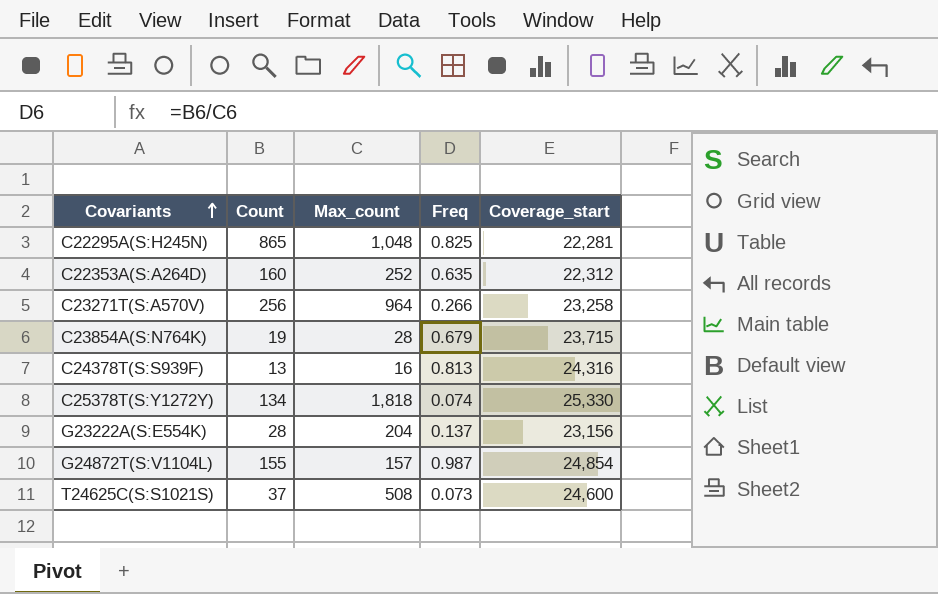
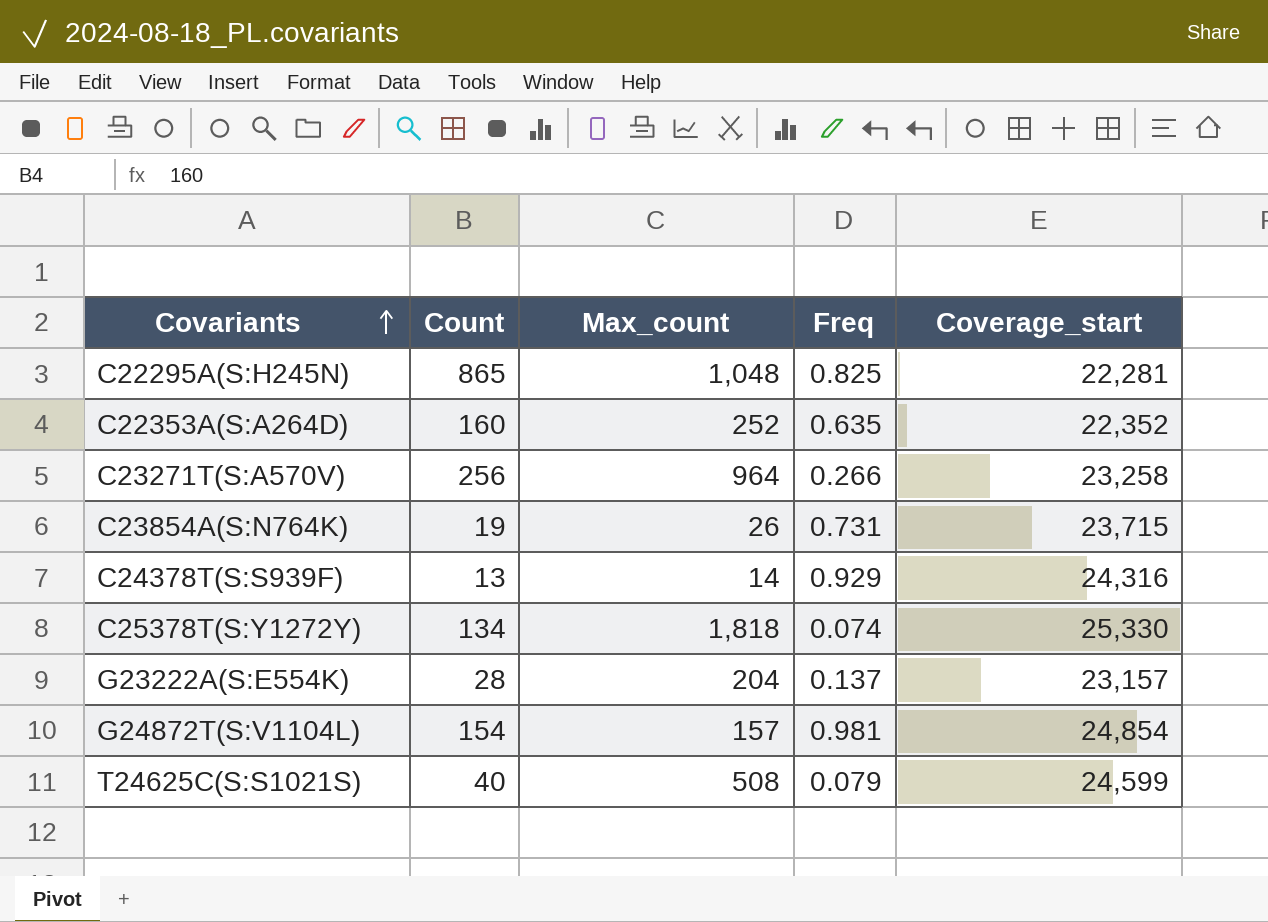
C22353A(S:A264D) | Coverage_start: 22,312 -> 22,352
C23854A(S:N764K) | Max_count: 28 -> 26
C23854A(S:N764K) | Freq: 0.679 -> 0.731
C24378T(S:S939F) | Max_count: 16 -> 14
C24378T(S:S939F) | Freq: 0.813 -> 0.929
G23222A(S:E554K) | Coverage_start: 23,156 -> 23,157
G24872T(S:V1104L) | Count: 155 -> 154
G24872T(S:V1104L) | Freq: 0.987 -> 0.981
T24625C(S:S1021S) | Count: 37 -> 40
T24625C(S:S1021S) | Freq: 0.073 -> 0.079
T24625C(S:S1021S) | Coverage_start: 24,600 -> 24,599

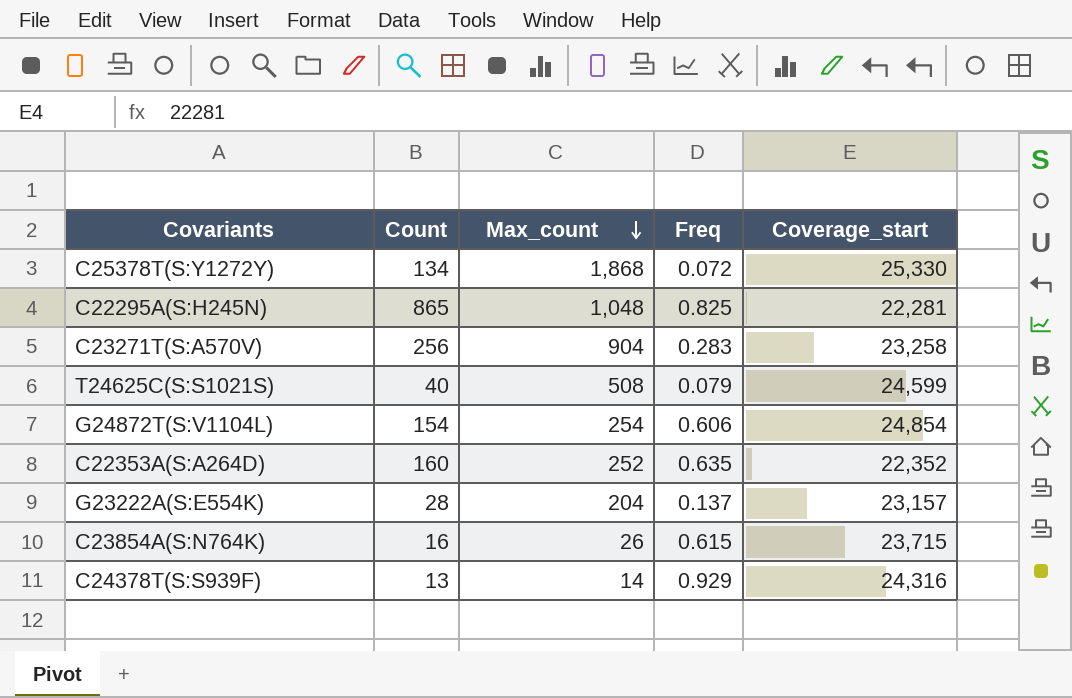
row order: Covariants ascending -> Max_count descending
C25378T(S:Y1272Y) | Max_count: 1,818 -> 1,868
C25378T(S:Y1272Y) | Freq: 0.074 -> 0.072
C23271T(S:A570V) | Max_count: 964 -> 904
C23271T(S:A570V) | Freq: 0.266 -> 0.283
G24872T(S:V1104L) | Max_count: 157 -> 254
G24872T(S:V1104L) | Freq: 0.981 -> 0.606
C23854A(S:N764K) | Count: 19 -> 16
C23854A(S:N764K) | Freq: 0.731 -> 0.615

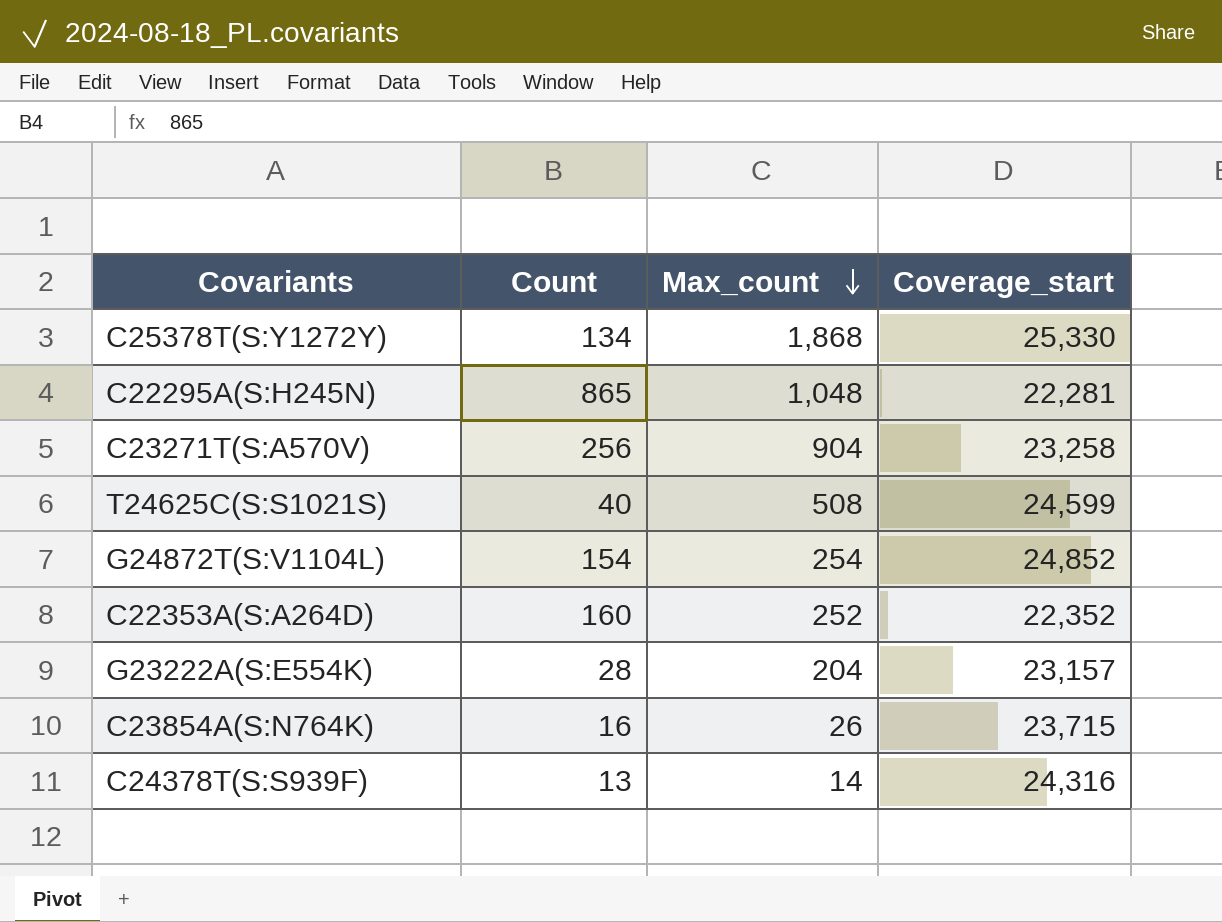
column Freq | formula: [Count] / [Max_count] -> none
G24872T(S:V1104L) | Coverage_start: 24,854 -> 24,852

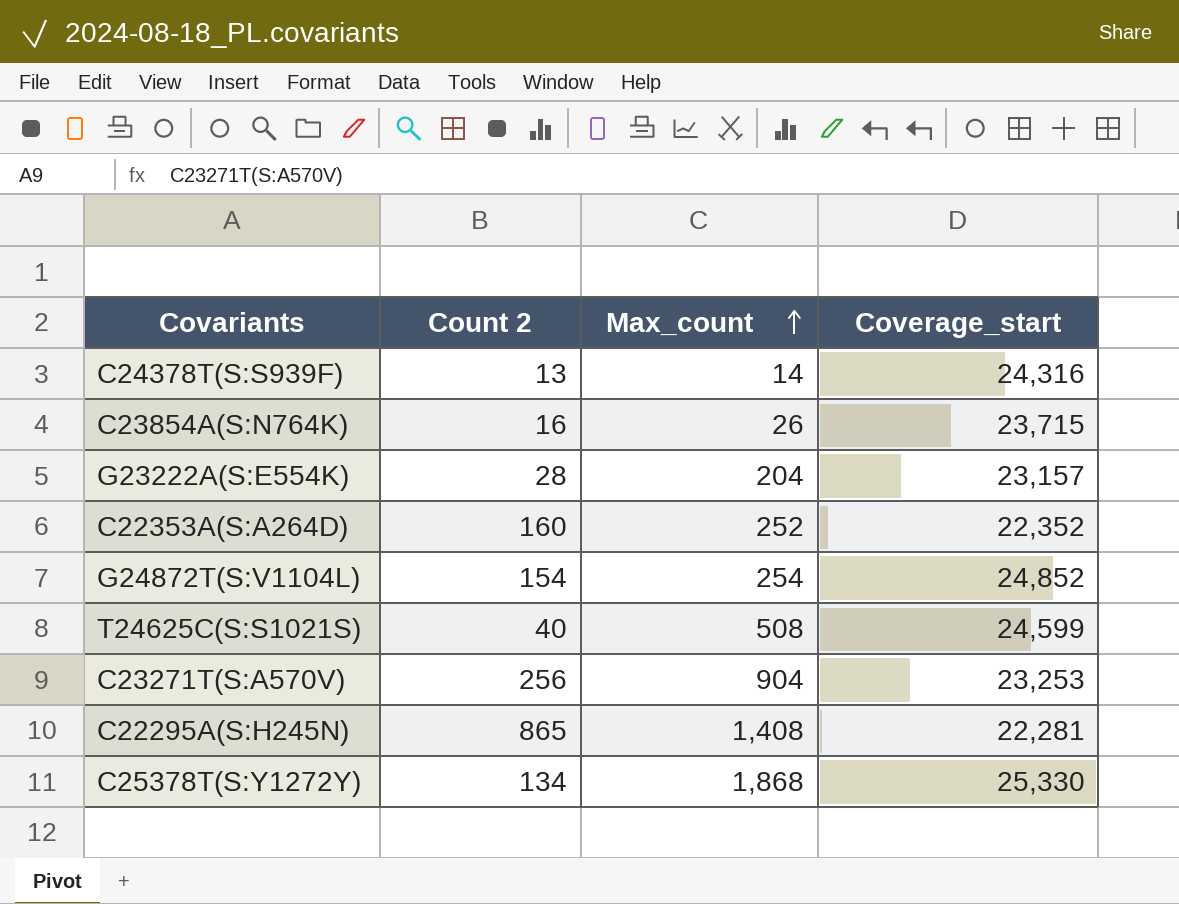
row order: Max_count descending -> Max_count ascending
column name: Count -> Count 2
C23271T(S:A570V) | Coverage_start: 23,258 -> 23,253
C22295A(S:H245N) | Max_count: 1,048 -> 1,408

